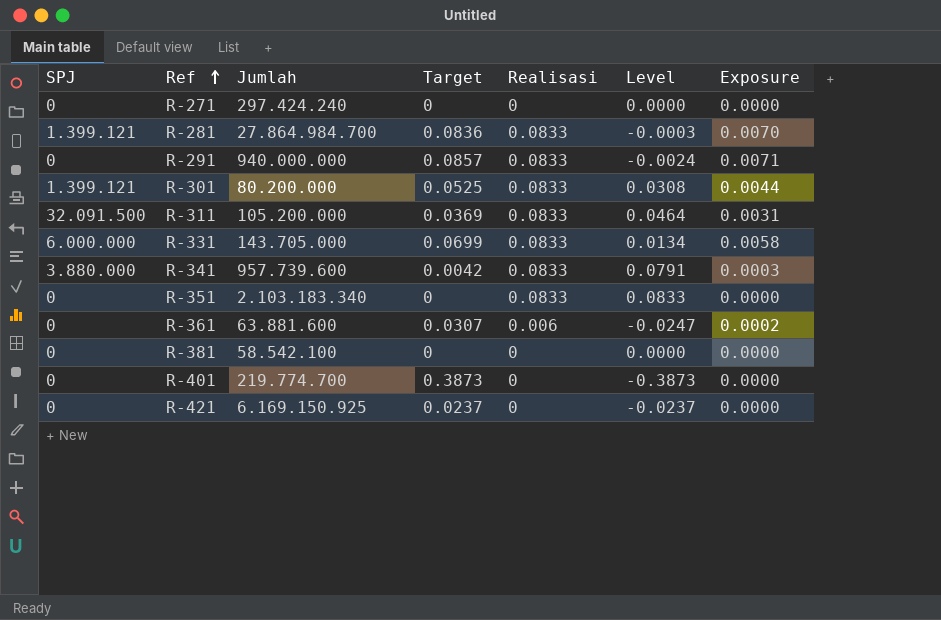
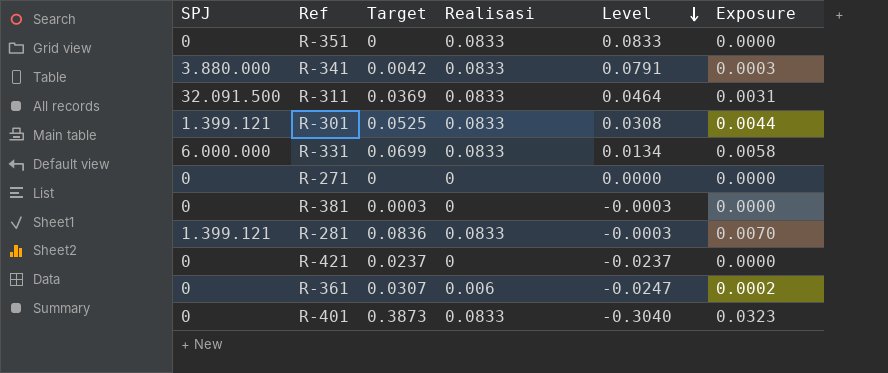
row order: Ref ascending -> Level descending
column Jumlah | position: 3 -> none
row R-291: 0 | 940.000.000 | 0.0857 | 0.0833 | -0.0024 | 0.0071 -> none
R-381 | Target: 0 -> 0.0003
R-381 | Level: 0.0000 -> -0.0003
R-401 | Realisasi: 0 -> 0.0833
R-401 | Level: -0.3873 -> -0.3040
R-401 | Exposure: 0.0000 -> 0.0323

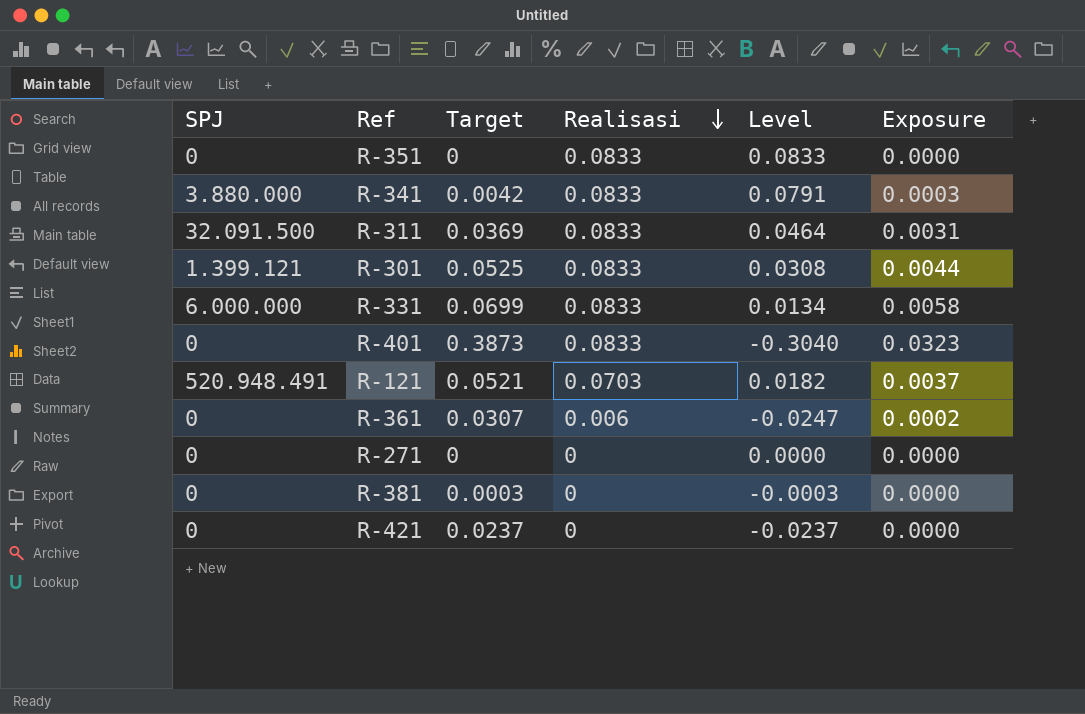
row order: Level descending -> Realisasi descending
row R-281: 1.399.121 | 0.0836 | 0.0833 | -0.0003 | 0.0070 -> none
row R-121: none -> 520.948.491 | 0.0521 | 0.0703 | 0.0182 | 0.0037

